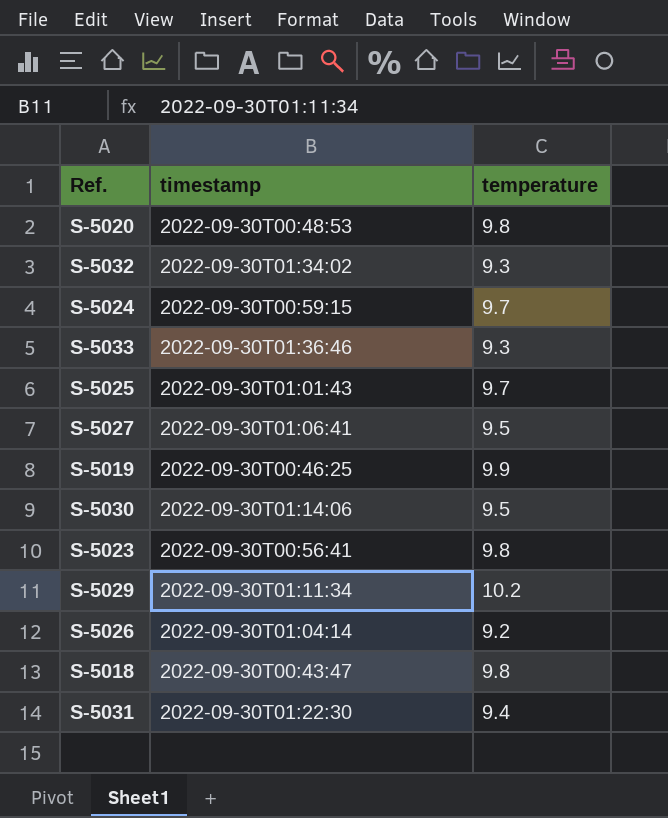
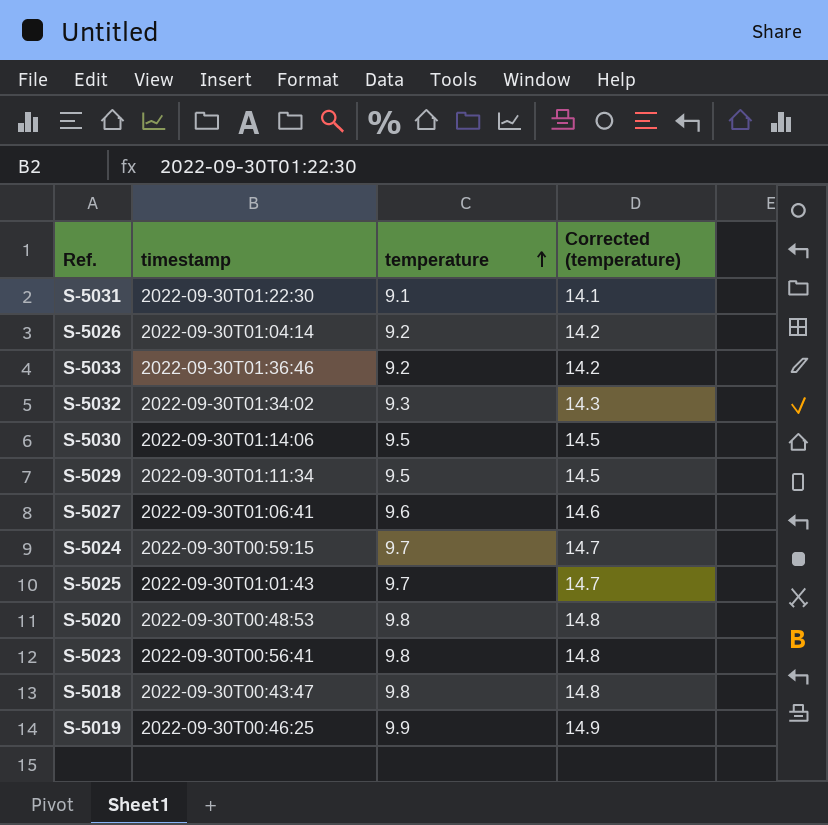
row order: none -> temperature ascending
column Corrected (temperature) | formula: none -> [temperature] + 5
S-5031 | temperature: 9.4 -> 9.1
S-5033 | temperature: 9.3 -> 9.2
S-5029 | temperature: 10.2 -> 9.5
S-5027 | temperature: 9.5 -> 9.6

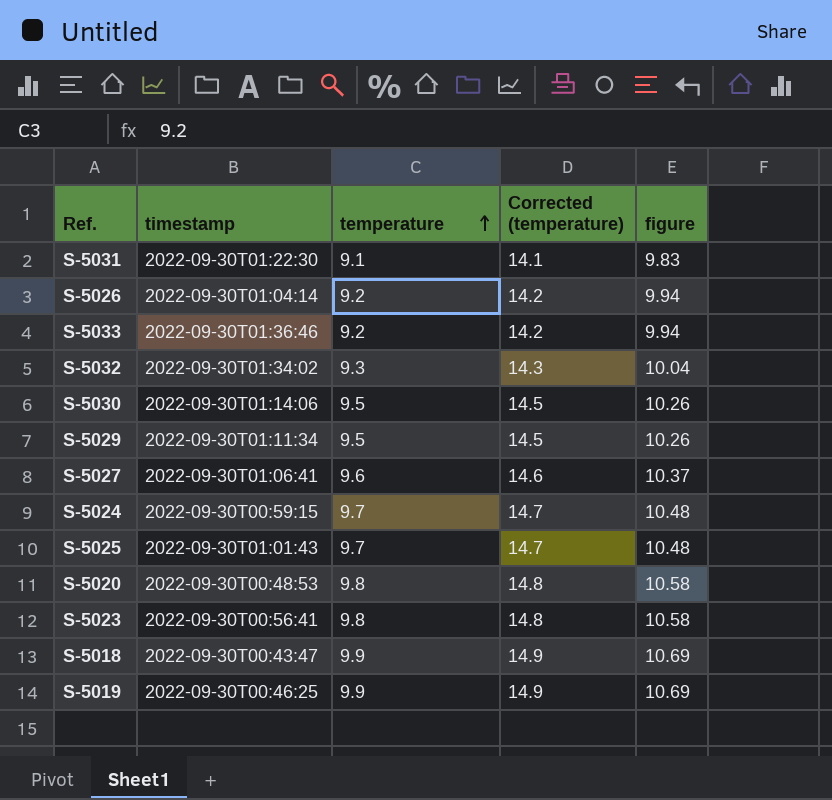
column figure | formula: none -> [temperature] * 1.08
S-5018 | temperature: 9.8 -> 9.9
S-5018 | Corrected (temperature): 14.8 -> 14.9

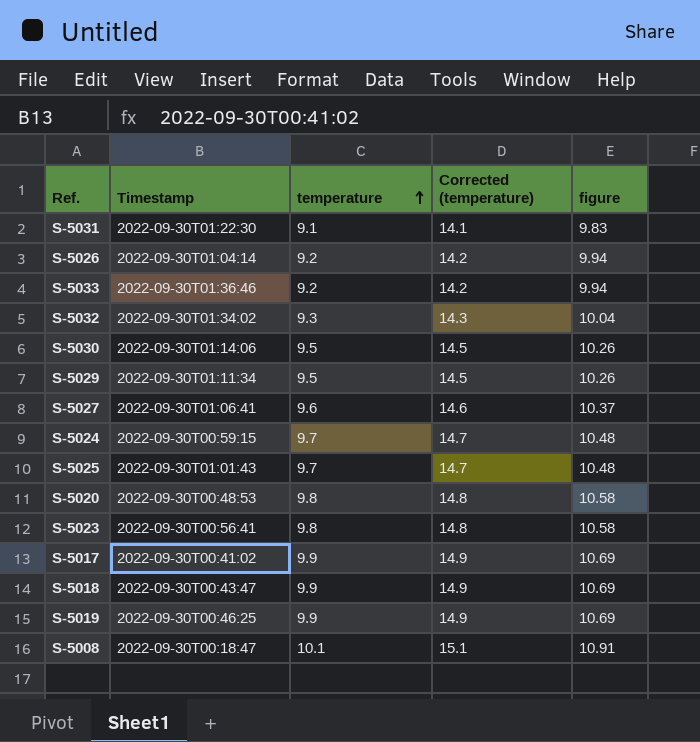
column name: timestamp -> Timestamp
row S-5017: none -> 2022-09-30T00:41:02 | 9.9 | 14.9 | 10.69
row S-5008: none -> 2022-09-30T00:18:47 | 10.1 | 15.1 | 10.91

